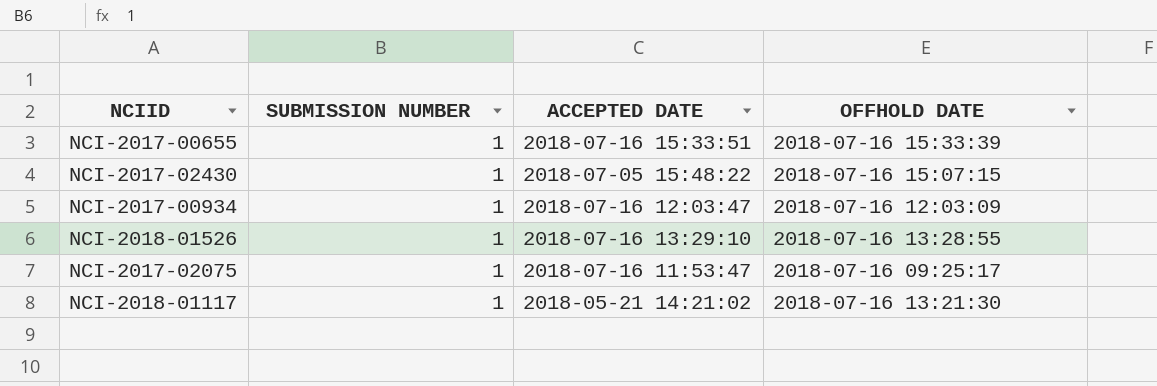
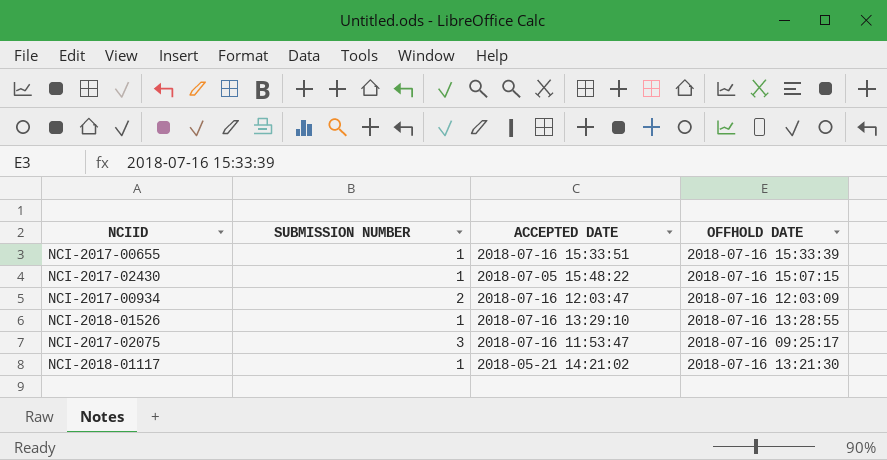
NCI-2017-00934 | SUBMISSION NUMBER: 1 -> 2
NCI-2017-02075 | SUBMISSION NUMBER: 1 -> 3

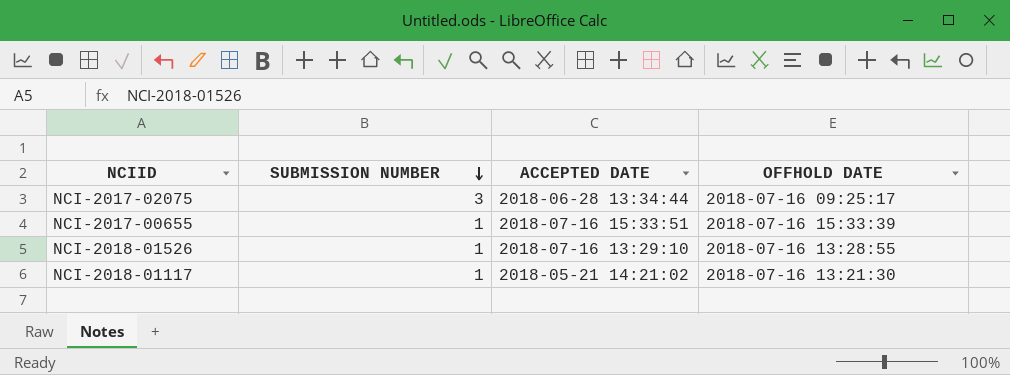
row order: none -> SUBMISSION NUMBER descending
row NCI-2017-02430: 1 | 2018-07-05 15:48:22 | 2018-07-16 15:07:15 -> none
row NCI-2017-00934: 2 | 2018-07-16 12:03:47 | 2018-07-16 12:03:09 -> none
NCI-2017-02075 | ACCEPTED DATE: 2018-07-16 11:53:47 -> 2018-06-28 13:34:44

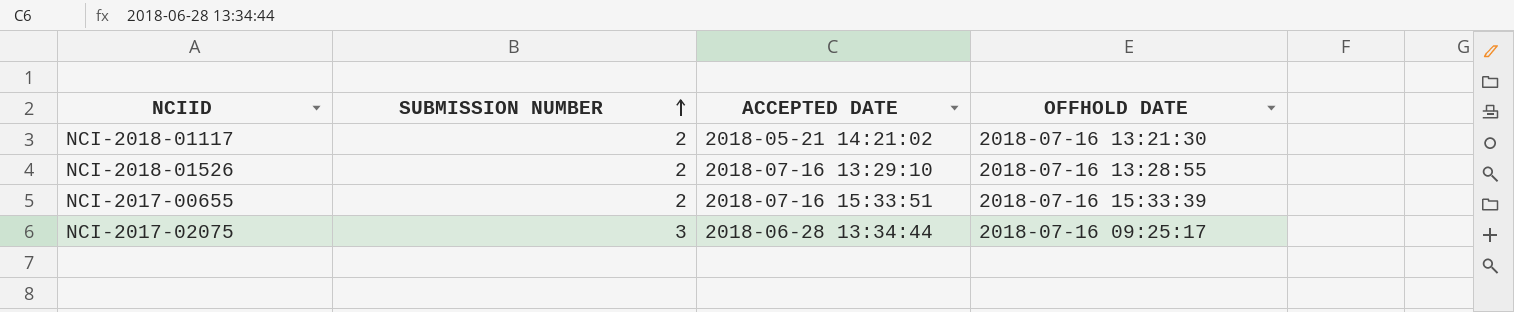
row order: SUBMISSION NUMBER descending -> SUBMISSION NUMBER ascending
NCI-2018-01117 | SUBMISSION NUMBER: 1 -> 2
NCI-2018-01526 | SUBMISSION NUMBER: 1 -> 2
NCI-2017-00655 | SUBMISSION NUMBER: 1 -> 2

